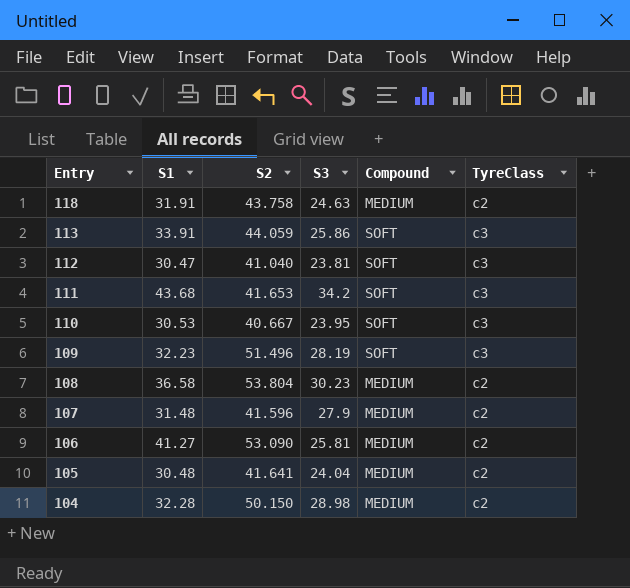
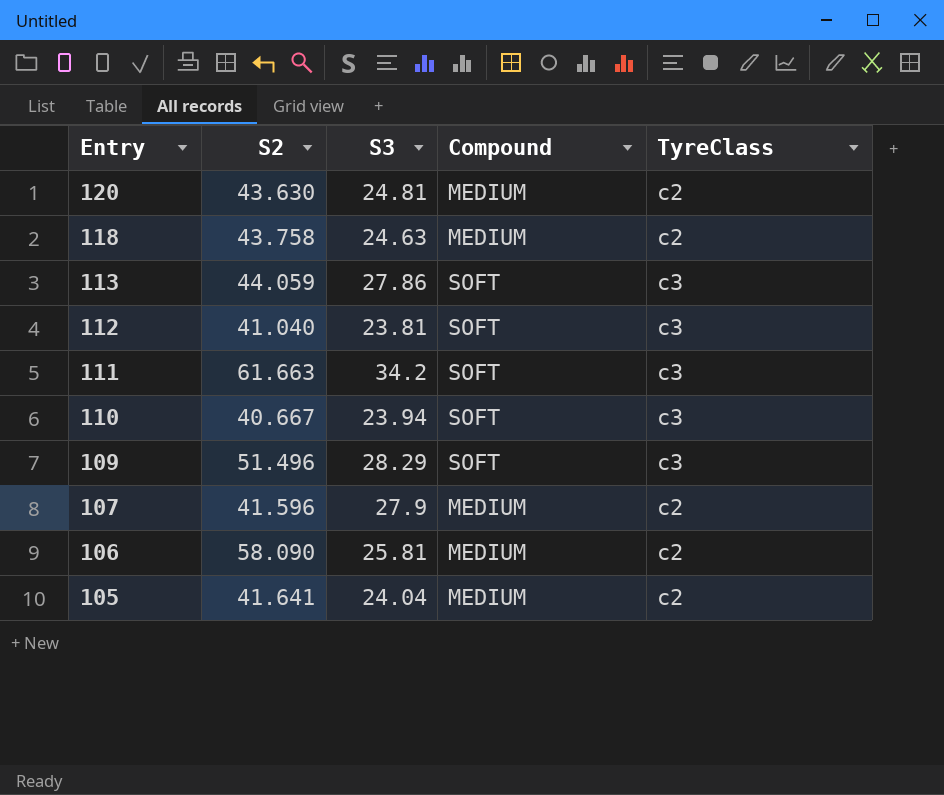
column S1 | position: 2 -> none
row 108: 36.58 | 53.804 | 30.23 | MEDIUM | c2 -> none
row 104: 32.28 | 50.150 | 28.98 | MEDIUM | c2 -> none
row 120: none -> 43.630 | 24.81 | MEDIUM | c2
113 | S3: 25.86 -> 27.86
111 | S2: 41.653 -> 61.663
110 | S3: 23.95 -> 23.94
109 | S3: 28.19 -> 28.29
106 | S2: 53.090 -> 58.090

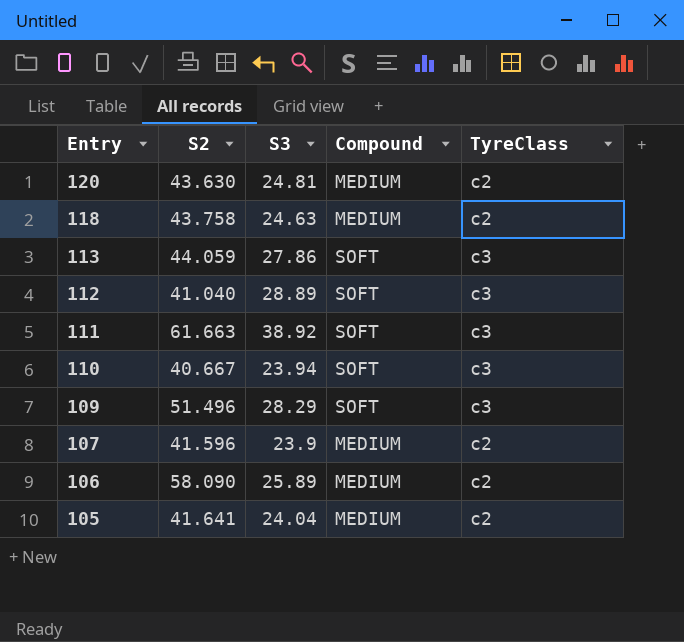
112 | S3: 23.81 -> 28.89
111 | S3: 34.2 -> 38.92
107 | S3: 27.9 -> 23.9
106 | S3: 25.81 -> 25.89

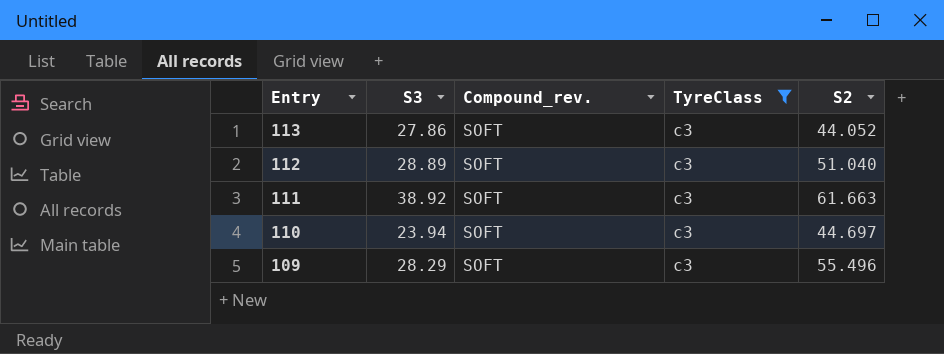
filter: none -> TyreClass = c3
column name: Compound -> Compound_rev.
column S2 | position: 2 -> 5
113 | S2: 44.059 -> 44.052
112 | S2: 41.040 -> 51.040
110 | S2: 40.667 -> 44.697
109 | S2: 51.496 -> 55.496

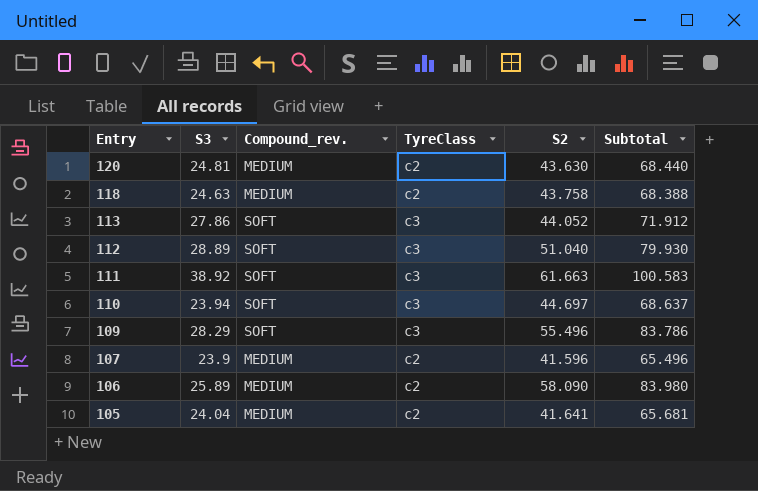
filter: TyreClass = c3 -> none
column Subtotal | formula: none -> [S3] + [S2]

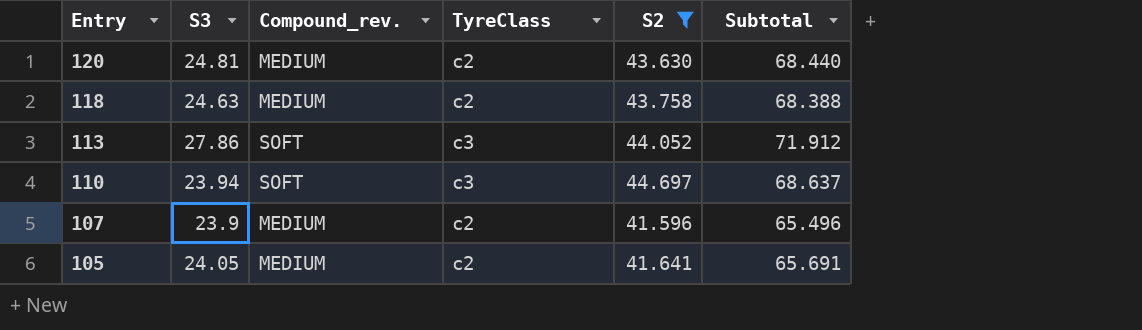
filter: none -> S2 <= 44.697
105 | S3: 24.04 -> 24.05
105 | Subtotal: 65.681 -> 65.691

